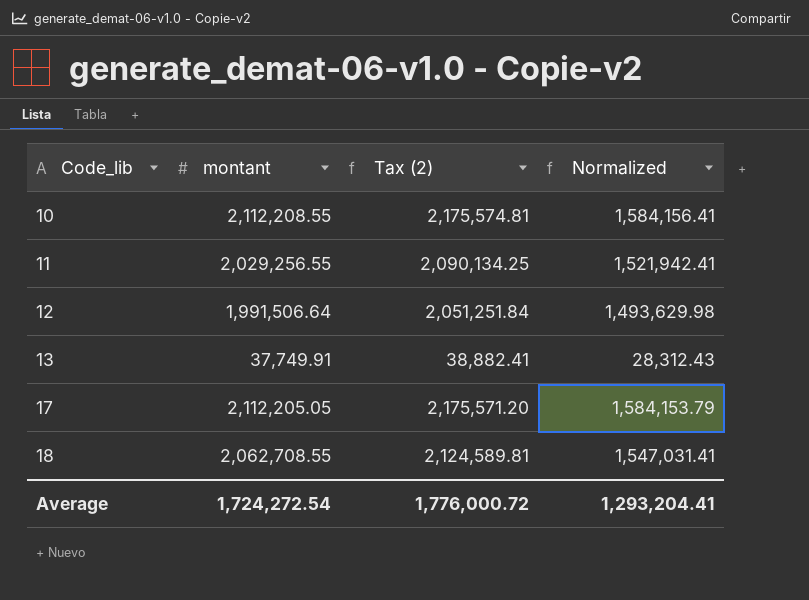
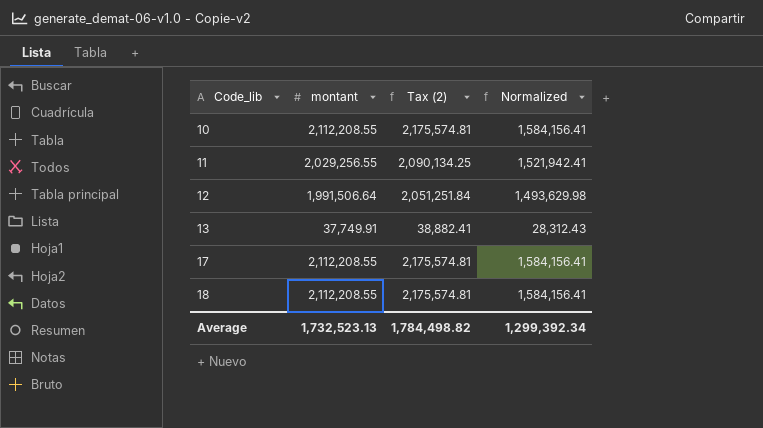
17 | montant: 2,112,205.05 -> 2,112,208.55
17 | Tax (2): 2,175,571.20 -> 2,175,574.81
17 | Normalized: 1,584,153.79 -> 1,584,156.41
18 | montant: 2,062,708.55 -> 2,112,208.55
18 | Tax (2): 2,124,589.81 -> 2,175,574.81
18 | Normalized: 1,547,031.41 -> 1,584,156.41
Average | montant: 1,724,272.54 -> 1,732,523.13
Average | Tax (2): 1,776,000.72 -> 1,784,498.82
Average | Normalized: 1,293,204.41 -> 1,299,392.34

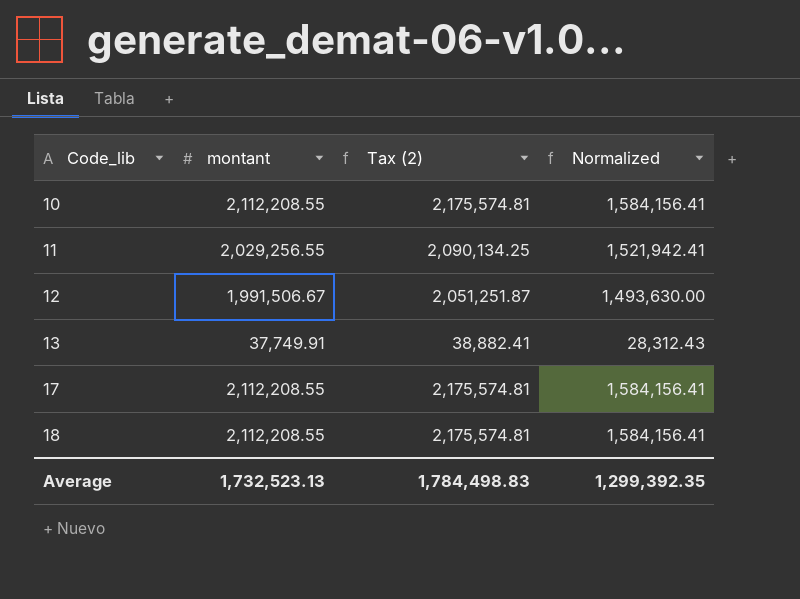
12 | montant: 1,991,506.64 -> 1,991,506.67
12 | Tax (2): 2,051,251.84 -> 2,051,251.87
12 | Normalized: 1,493,629.98 -> 1,493,630.00
Average | Tax (2): 1,784,498.82 -> 1,784,498.83
Average | Normalized: 1,299,392.34 -> 1,299,392.35

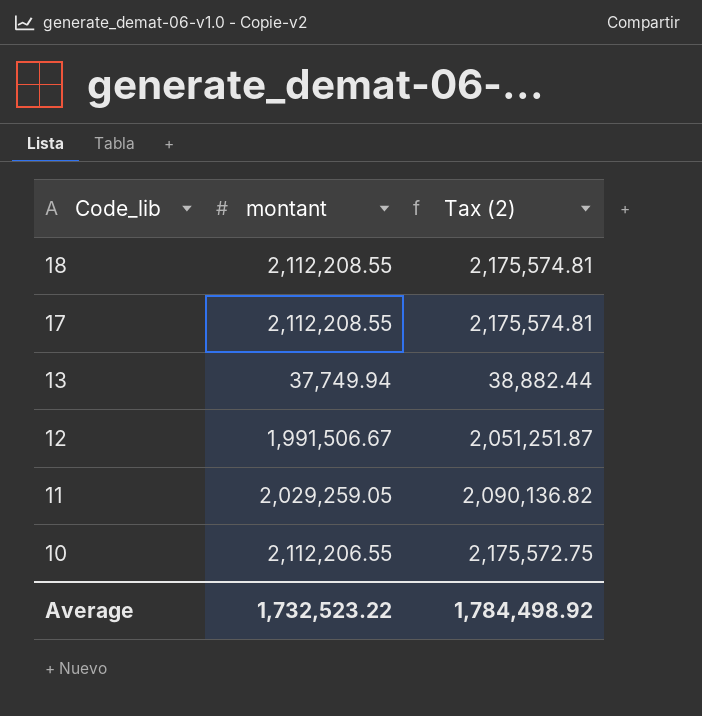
row order: Code_lib ascending -> Code_lib descending
column Normalized | formula: [montant] * 0.75 -> none
13 | montant: 37,749.91 -> 37,749.94
13 | Tax (2): 38,882.41 -> 38,882.44
11 | montant: 2,029,256.55 -> 2,029,259.05
11 | Tax (2): 2,090,134.25 -> 2,090,136.82
10 | montant: 2,112,208.55 -> 2,112,206.55
10 | Tax (2): 2,175,574.81 -> 2,175,572.75
Average | montant: 1,732,523.13 -> 1,732,523.22
Average | Tax (2): 1,784,498.83 -> 1,784,498.92

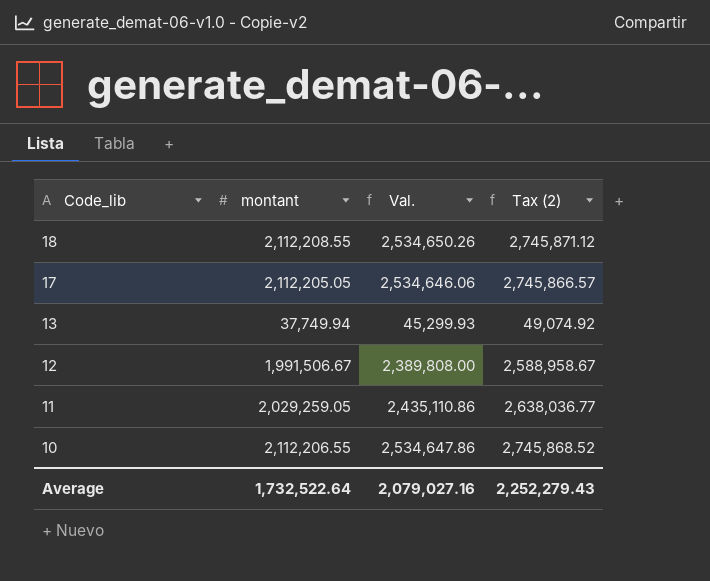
column Val. | formula: none -> [montant] * 1.2
column Tax (2) | formula: [montant] * 1.03 -> [montant] * 1.3
17 | montant: 2,112,208.55 -> 2,112,205.05
Average | montant: 1,732,523.22 -> 1,732,522.64
Average | Tax (2): 1,784,498.92 -> 2,252,279.43

